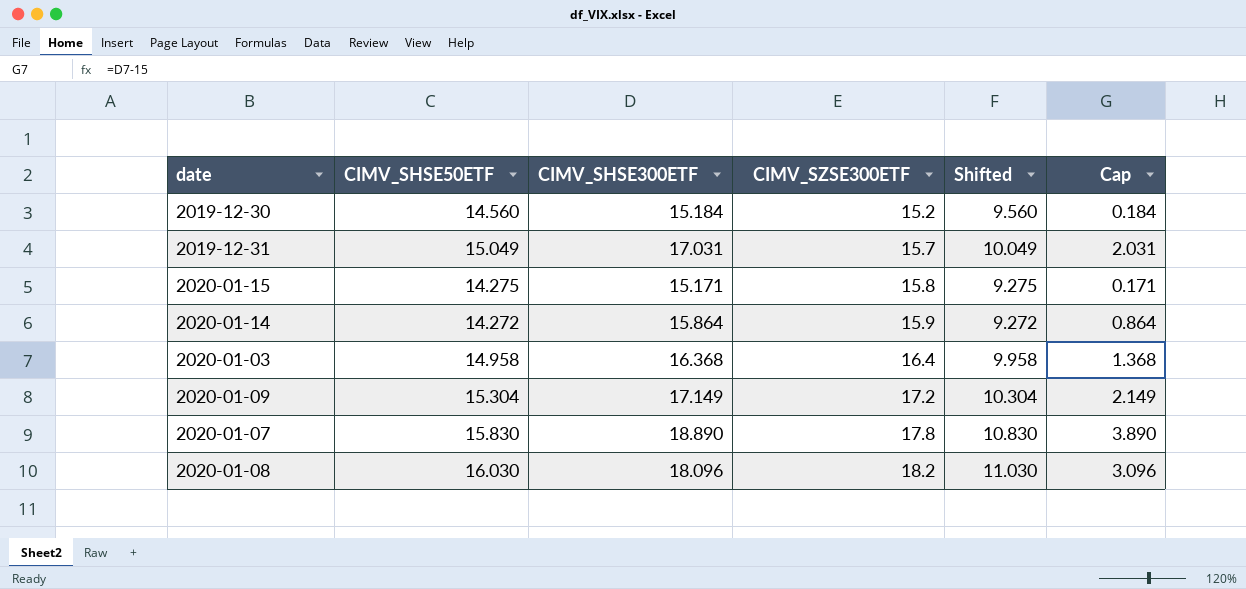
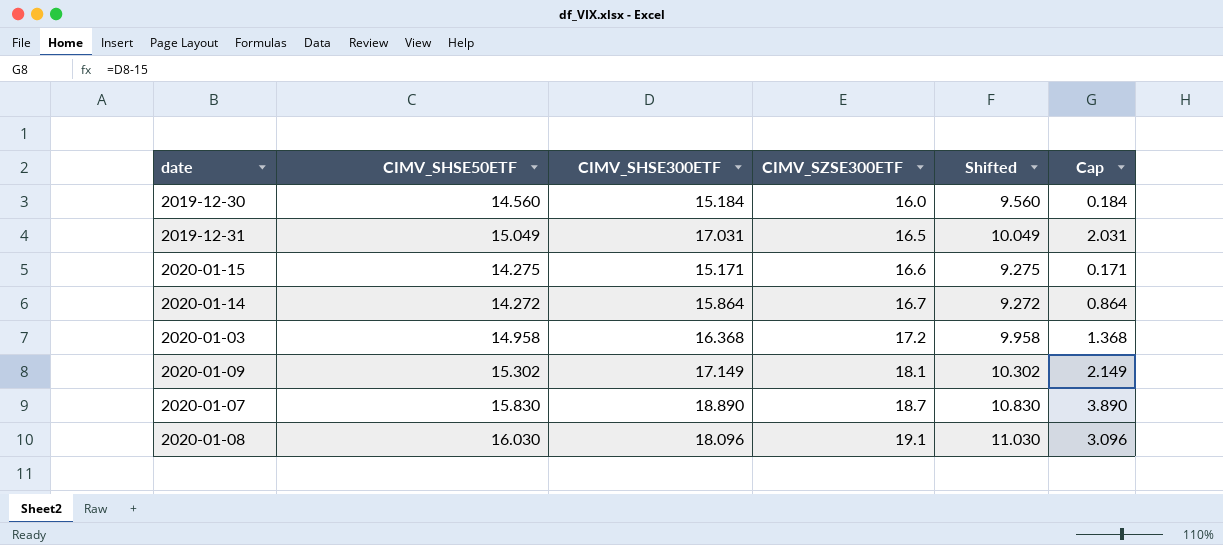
2019-12-30 | CIMV_SZSE300ETF: 15.2 -> 16.0
2019-12-31 | CIMV_SZSE300ETF: 15.7 -> 16.5
2020-01-15 | CIMV_SZSE300ETF: 15.8 -> 16.6
2020-01-14 | CIMV_SZSE300ETF: 15.9 -> 16.7
2020-01-03 | CIMV_SZSE300ETF: 16.4 -> 17.2
2020-01-09 | CIMV_SHSE50ETF: 15.304 -> 15.302
2020-01-09 | CIMV_SZSE300ETF: 17.2 -> 18.1
2020-01-09 | Shifted: 10.304 -> 10.302
2020-01-07 | CIMV_SZSE300ETF: 17.8 -> 18.7
2020-01-08 | CIMV_SZSE300ETF: 18.2 -> 19.1

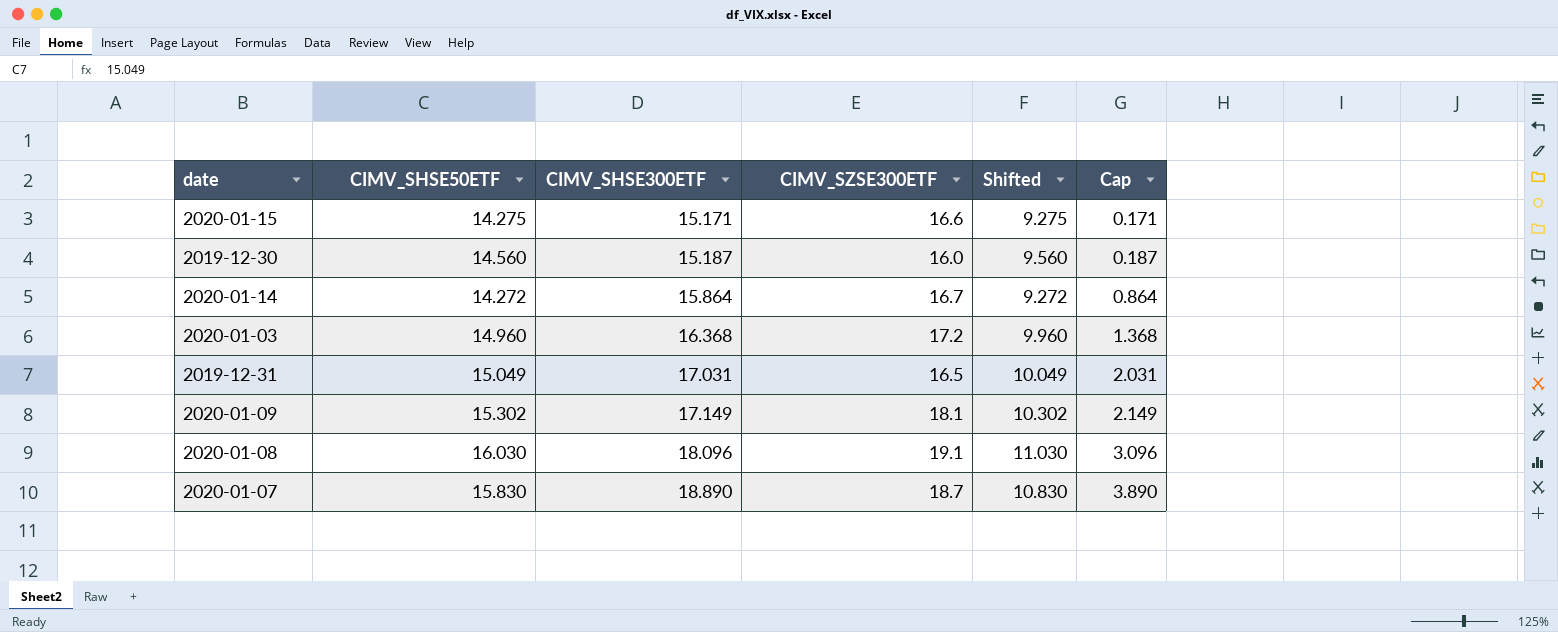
row order: CIMV_SZSE300ETF ascending -> CIMV_SHSE300ETF ascending
2019-12-30 | CIMV_SHSE300ETF: 15.184 -> 15.187
2019-12-30 | Cap: 0.184 -> 0.187
2020-01-03 | CIMV_SHSE50ETF: 14.958 -> 14.960
2020-01-03 | Shifted: 9.958 -> 9.960

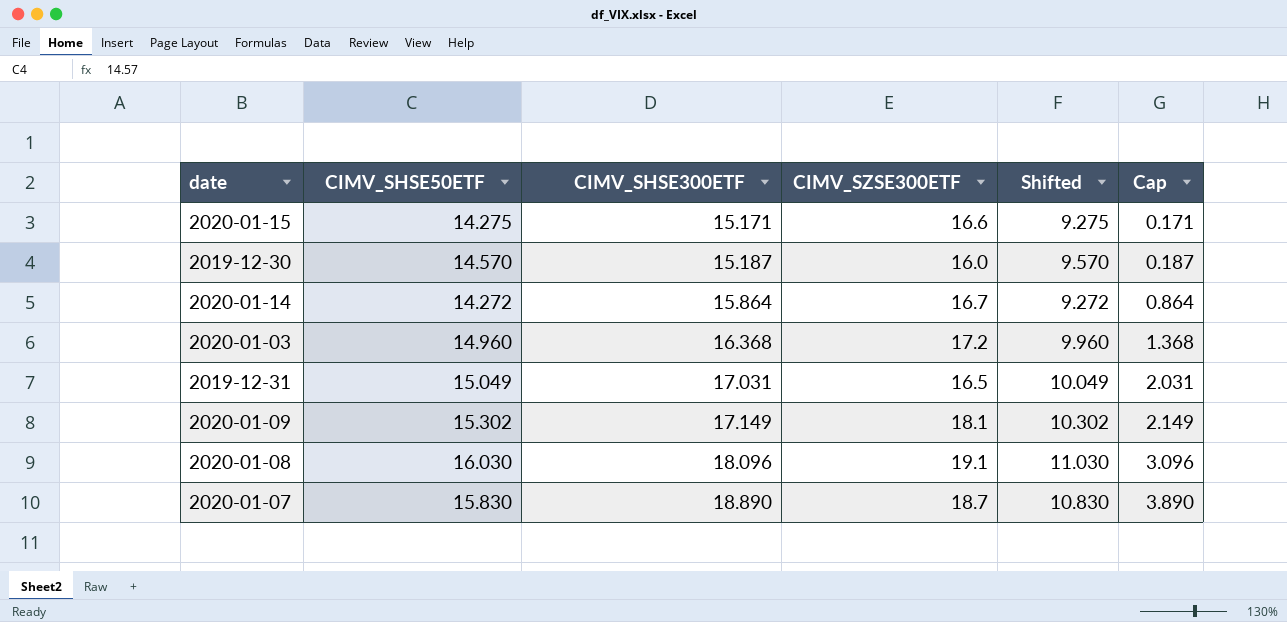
2019-12-30 | CIMV_SHSE50ETF: 14.560 -> 14.570
2019-12-30 | Shifted: 9.560 -> 9.570

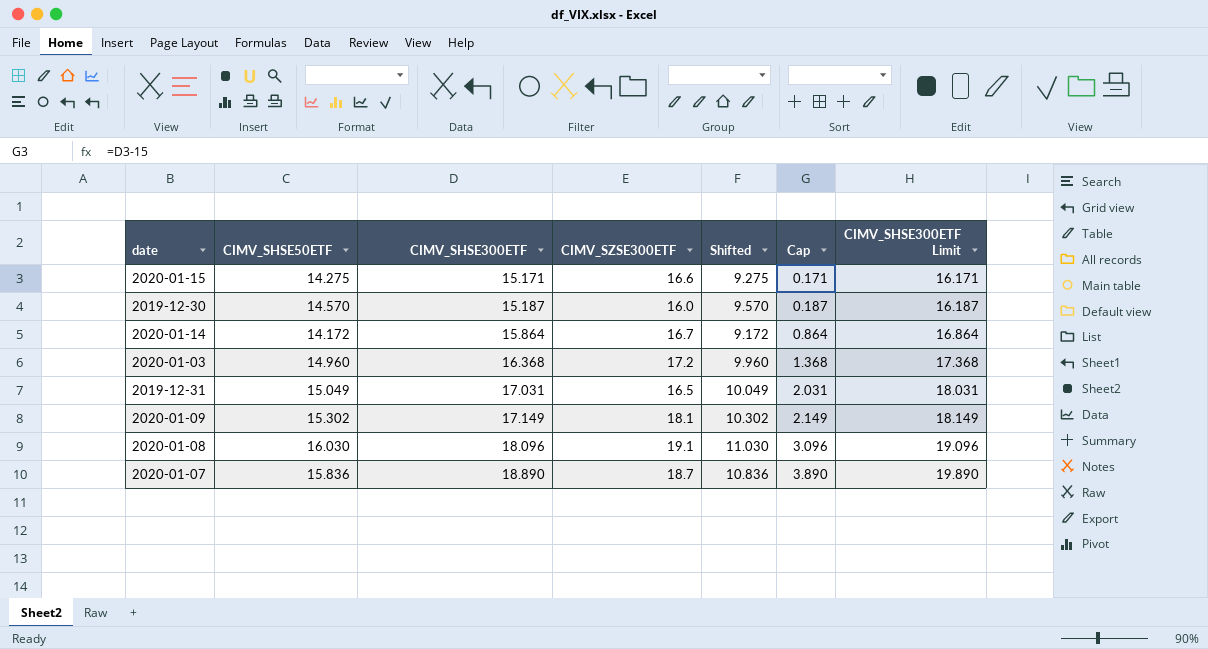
column CIMV_SHSE300ETF Limit | formula: none -> [CIMV_SHSE300ETF] + 1
2020-01-14 | CIMV_SHSE50ETF: 14.272 -> 14.172
2020-01-14 | Shifted: 9.272 -> 9.172
2020-01-07 | CIMV_SHSE50ETF: 15.830 -> 15.836
2020-01-07 | Shifted: 10.830 -> 10.836

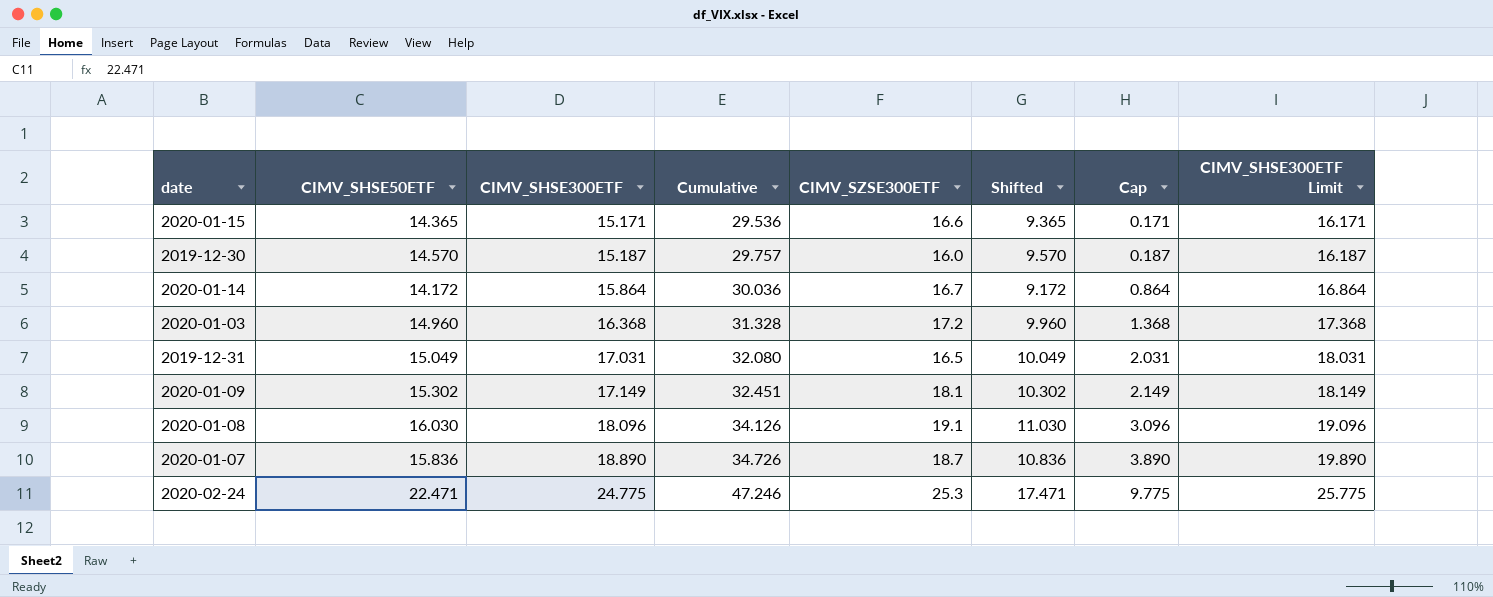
column Cumulative | formula: none -> [CIMV_SHSE50ETF] + [CIMV_SHSE300ETF]
2020-01-15 | CIMV_SHSE50ETF: 14.275 -> 14.365
2020-01-15 | Shifted: 9.275 -> 9.365
row 2020-02-24: none -> 22.471 | 24.775 | 47.246 | 25.3 | 17.471 | 9.775 | 25.775

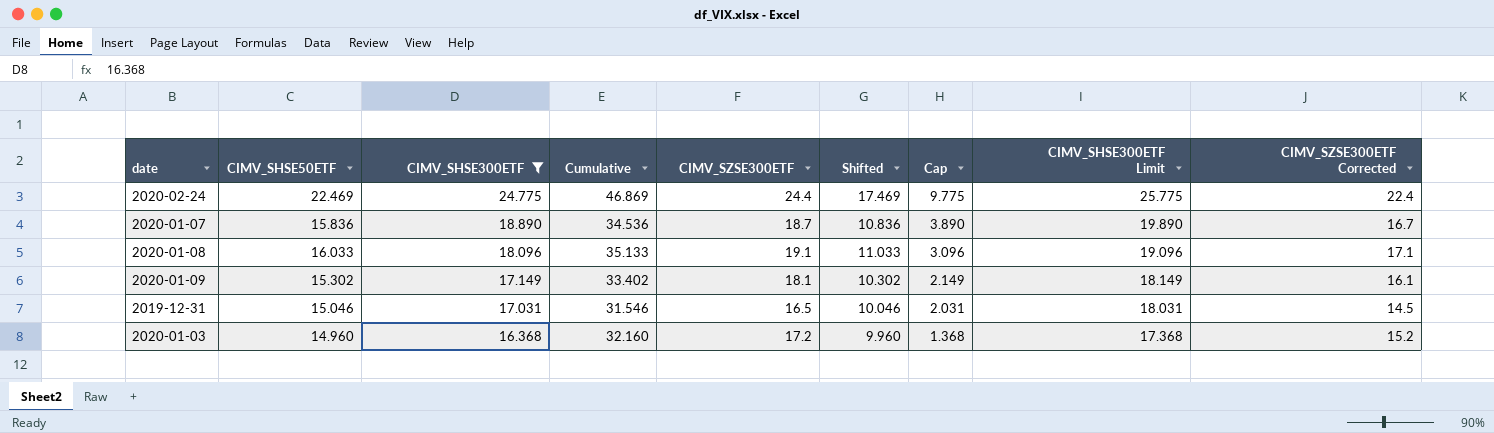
filter: none -> CIMV_SHSE300ETF >= 16.368
row order: CIMV_SHSE300ETF ascending -> CIMV_SHSE300ETF descending
column Cumulative | formula: [CIMV_SHSE50ETF] + [CIMV_SHSE300ETF] -> [CIMV_SHSE50ETF] + [CIMV_SZSE300ETF]
column CIMV_SZSE300ETF Corrected | formula: none -> [CIMV_SZSE300ETF] - 2
2020-02-24 | CIMV_SHSE50ETF: 22.471 -> 22.469
2020-02-24 | CIMV_SZSE300ETF: 25.3 -> 24.4
2020-02-24 | Shifted: 17.471 -> 17.469
2020-01-08 | CIMV_SHSE50ETF: 16.030 -> 16.033
2020-01-08 | Shifted: 11.030 -> 11.033
2019-12-31 | CIMV_SHSE50ETF: 15.049 -> 15.046
2019-12-31 | Shifted: 10.049 -> 10.046

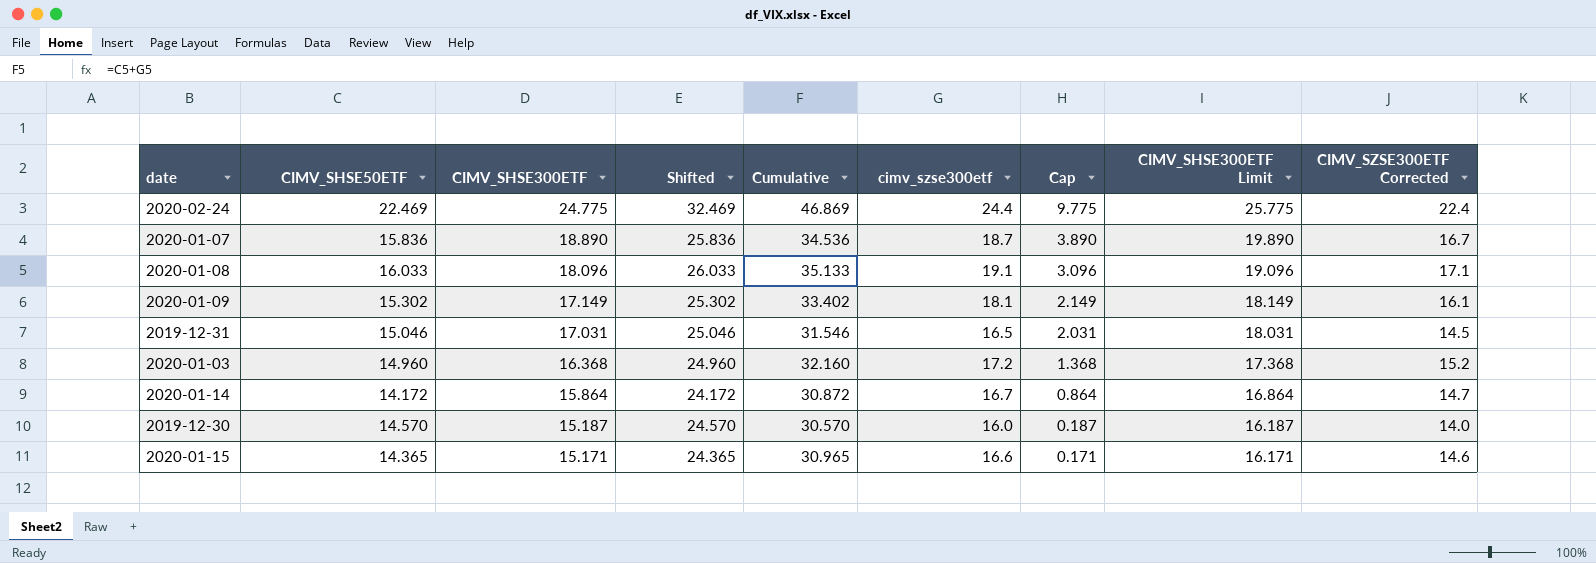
filter: CIMV_SHSE300ETF >= 16.368 -> none
column Shifted | formula: [CIMV_SHSE50ETF] - 5 -> [CIMV_SHSE50ETF] + 10
column Shifted | position: 6 -> 4
column name: CIMV_SZSE300ETF -> cimv_szse300etf

